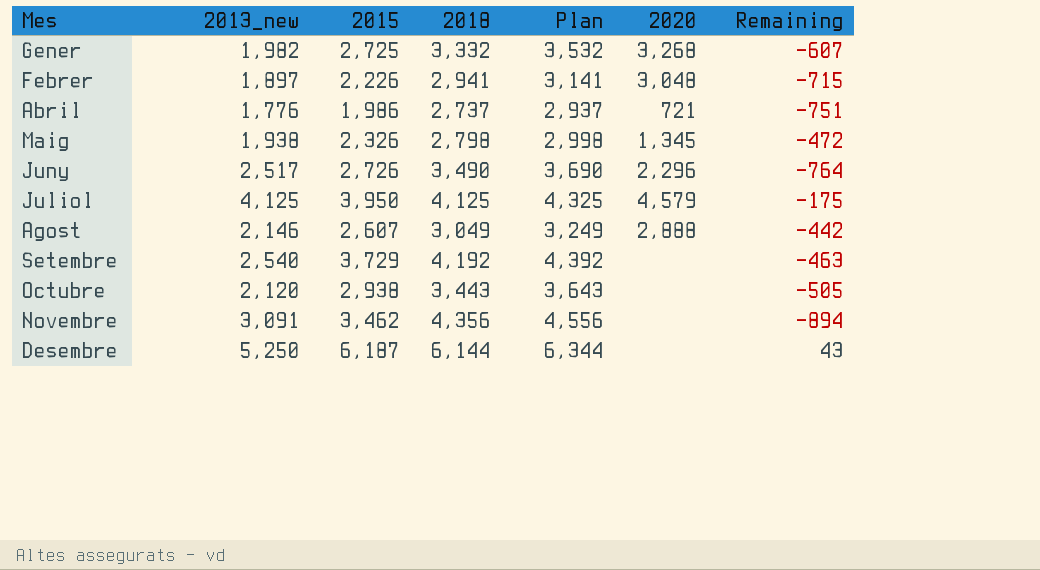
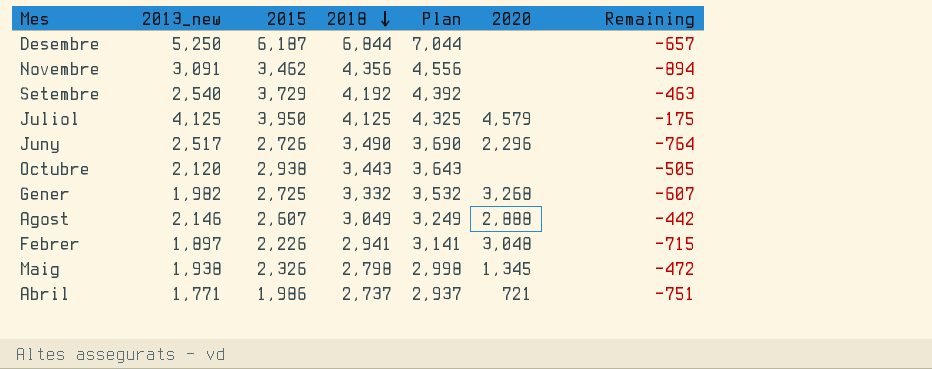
row order: none -> 2018 descending
Desembre | 2018: 6,144 -> 6,844
Desembre | Plan: 6,344 -> 7,044
Desembre | Remaining: 43 -> -657
Abril | 2013_new: 1,776 -> 1,771

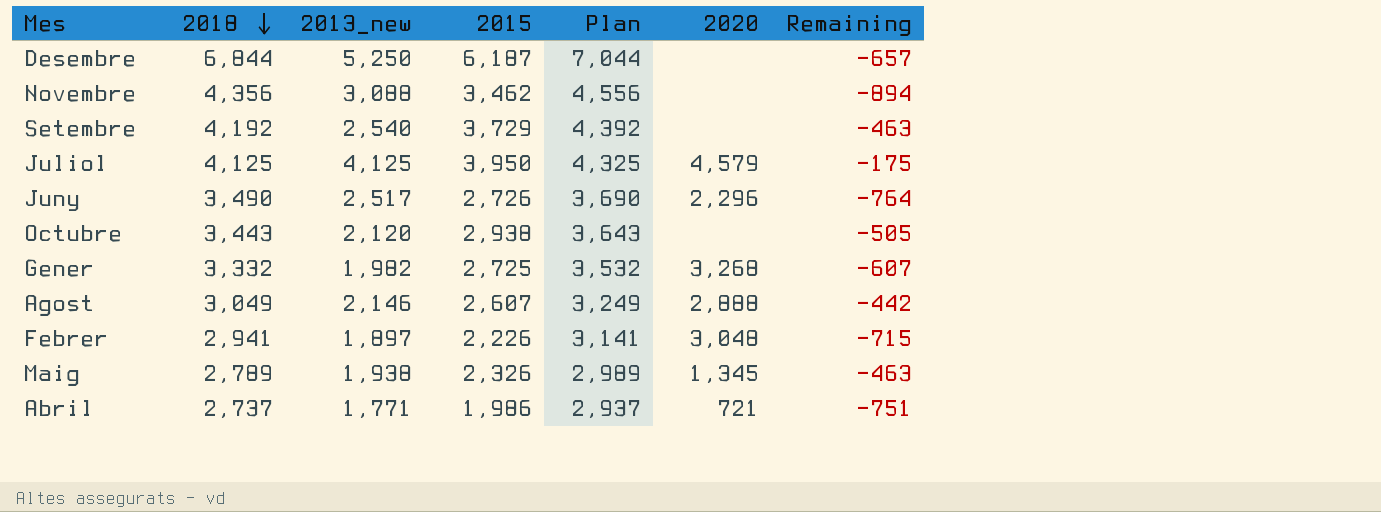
column 2018 | position: 4 -> 2
Novembre | 2013_new: 3,091 -> 3,088
Maig | 2018: 2,798 -> 2,789
Maig | Plan: 2,998 -> 2,989
Maig | Remaining: -472 -> -463

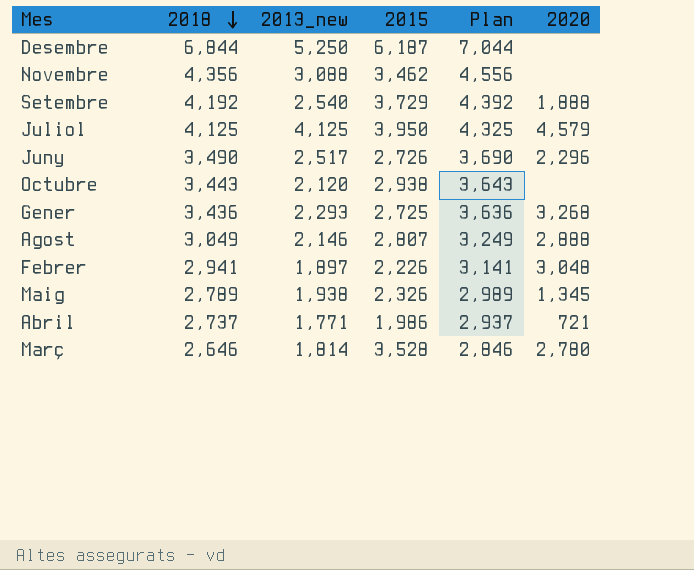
column Remaining | formula: [2015] - [2018] -> none
Setembre | 2020: none -> 1,888
Gener | 2018: 3,332 -> 3,436
Gener | 2013_new: 1,982 -> 2,293
Gener | Plan: 3,532 -> 3,636
Agost | 2015: 2,607 -> 2,807
row Març: none -> 2,646 | 1,814 | 3,528 | 2,846 | 2,780

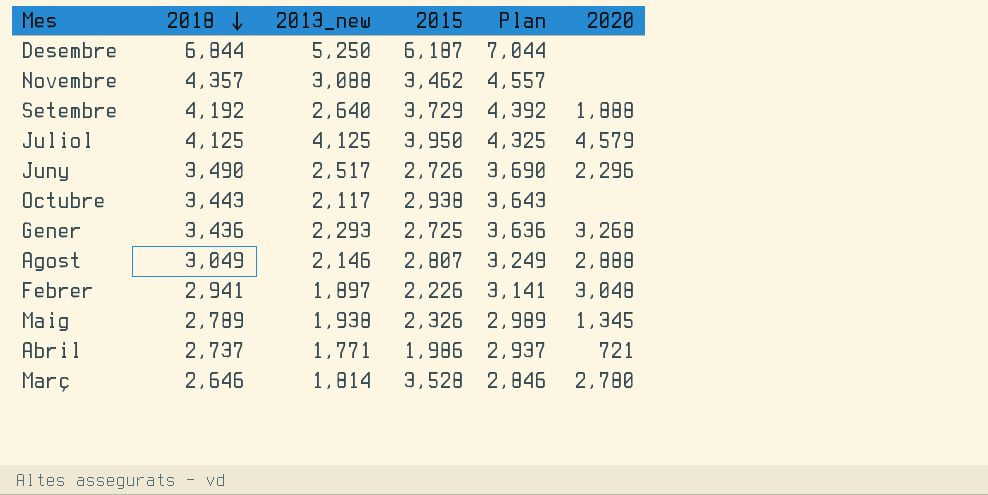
Novembre | 2018: 4,356 -> 4,357
Novembre | Plan: 4,556 -> 4,557
Setembre | 2013_new: 2,540 -> 2,640
Octubre | 2013_new: 2,120 -> 2,117

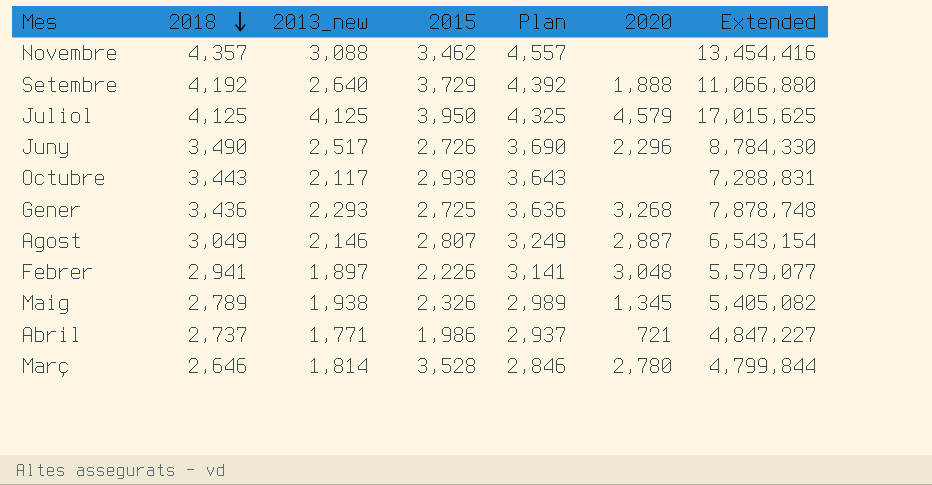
column Extended | formula: none -> [2018] * [2013_new]
row Desembre: 6,844 | 5,250 | 6,187 | 7,044 | none -> none
Agost | 2020: 2,888 -> 2,887

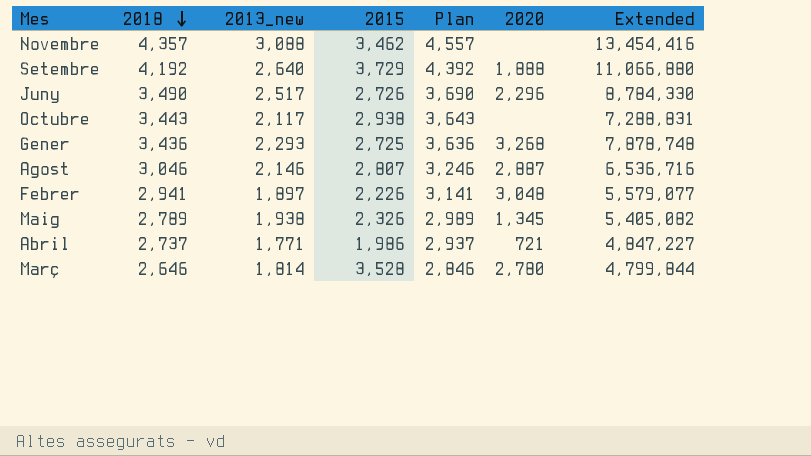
row Juliol: 4,125 | 4,125 | 3,950 | 4,325 | 4,579 | 17,015,625 -> none
Agost | 2018: 3,049 -> 3,046
Agost | Plan: 3,249 -> 3,246
Agost | Extended: 6,543,154 -> 6,536,716

